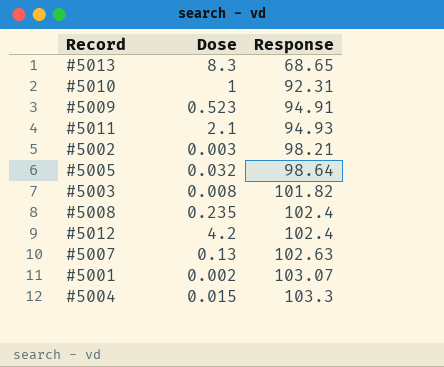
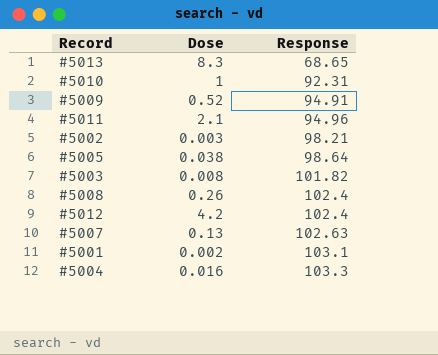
#5009 | Dose: 0.523 -> 0.52
#5011 | Response: 94.93 -> 94.96
#5005 | Dose: 0.032 -> 0.038
#5008 | Dose: 0.235 -> 0.26
#5001 | Response: 103.07 -> 103.1
#5004 | Dose: 0.015 -> 0.016

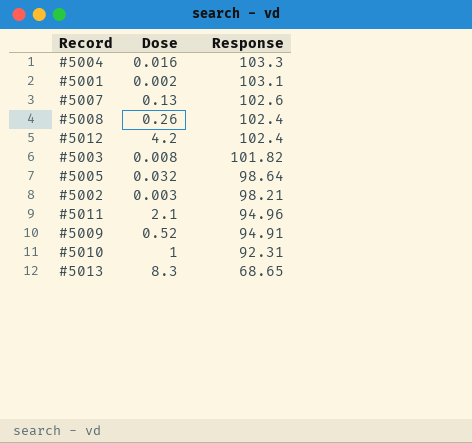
row order: Response ascending -> Response descending
#5007 | Response: 102.63 -> 102.6
#5005 | Dose: 0.038 -> 0.032

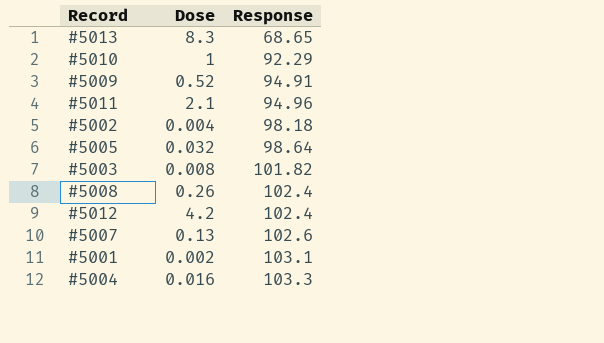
row order: Response descending -> Response ascending
#5010 | Response: 92.31 -> 92.29
#5002 | Dose: 0.003 -> 0.004
#5002 | Response: 98.21 -> 98.18

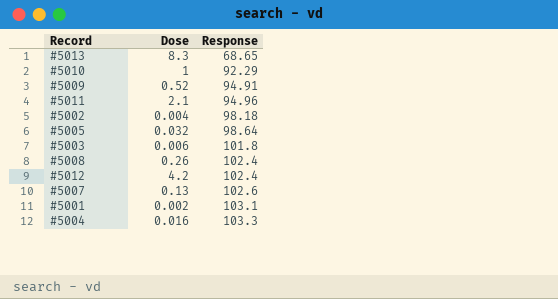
#5003 | Dose: 0.008 -> 0.006
#5003 | Response: 101.82 -> 101.8

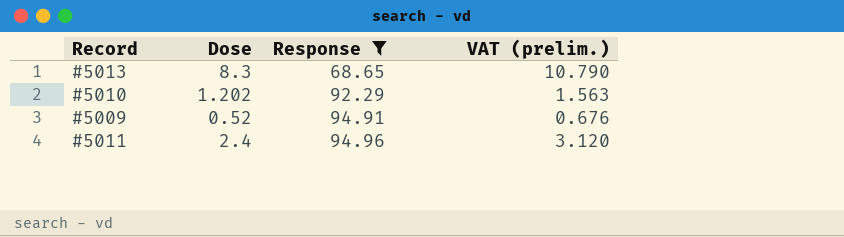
filter: none -> Response <= 94.96
column VAT (prelim.) | formula: none -> [Dose] * 1.3
#5010 | Dose: 1 -> 1.202
#5011 | Dose: 2.1 -> 2.4

